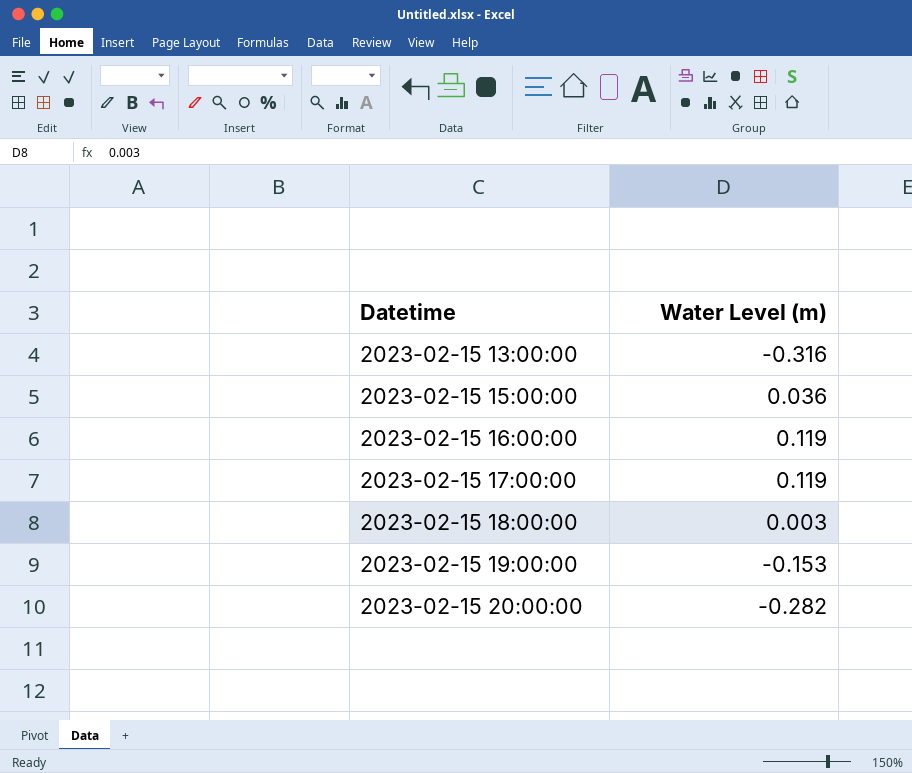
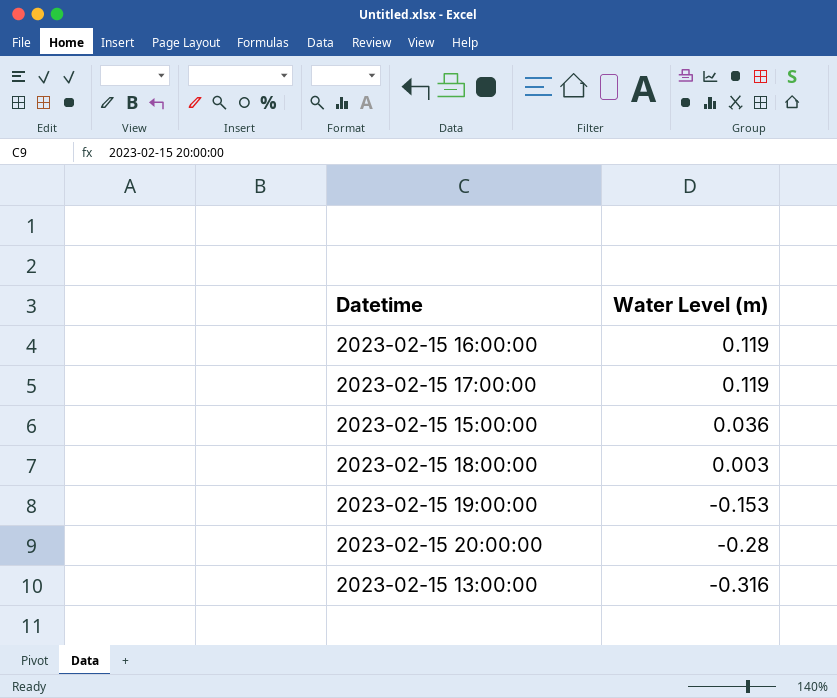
row order: Datetime ascending -> Water Level (m) descending
2023-02-15 20:00:00 | Water Level (m): -0.282 -> -0.28

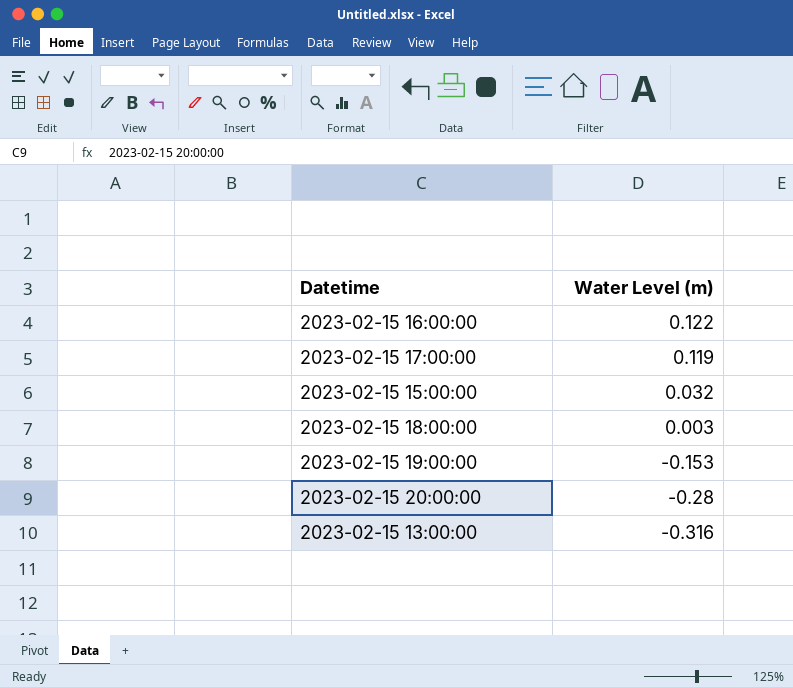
2023-02-15 16:00:00 | Water Level (m): 0.119 -> 0.122
2023-02-15 15:00:00 | Water Level (m): 0.036 -> 0.032

